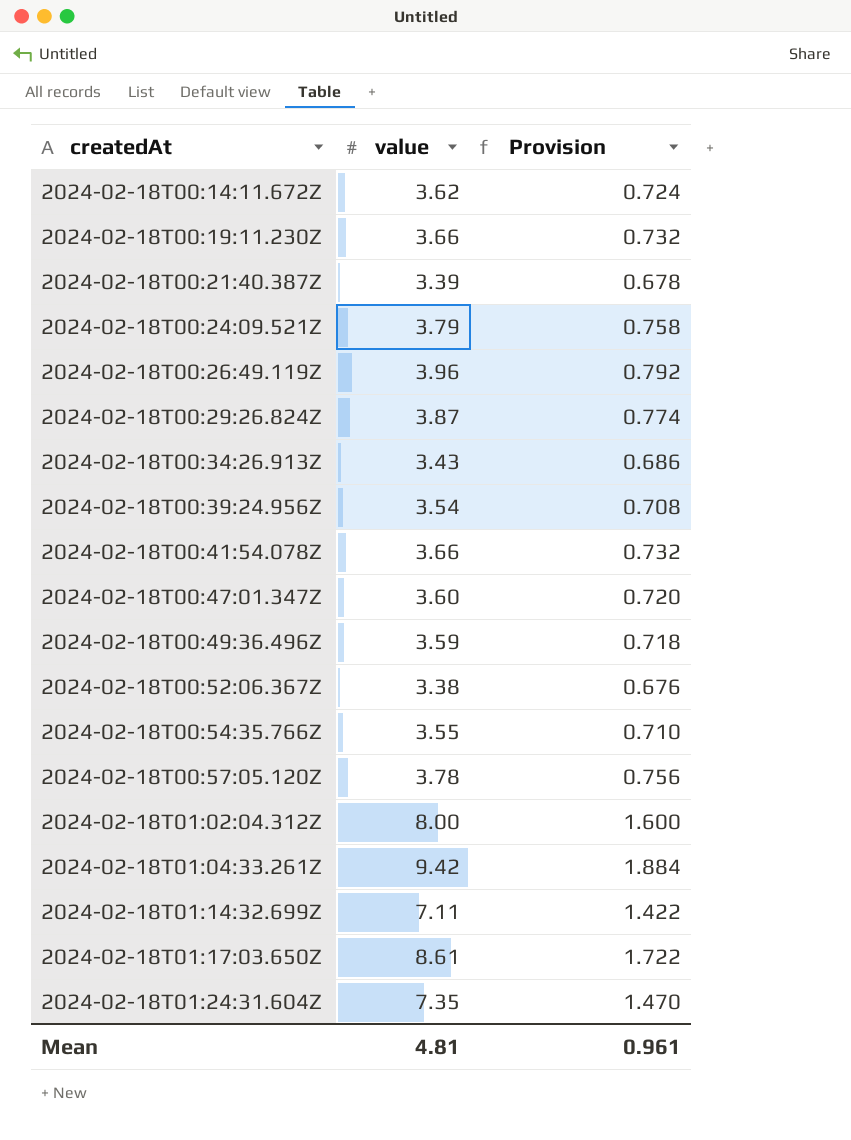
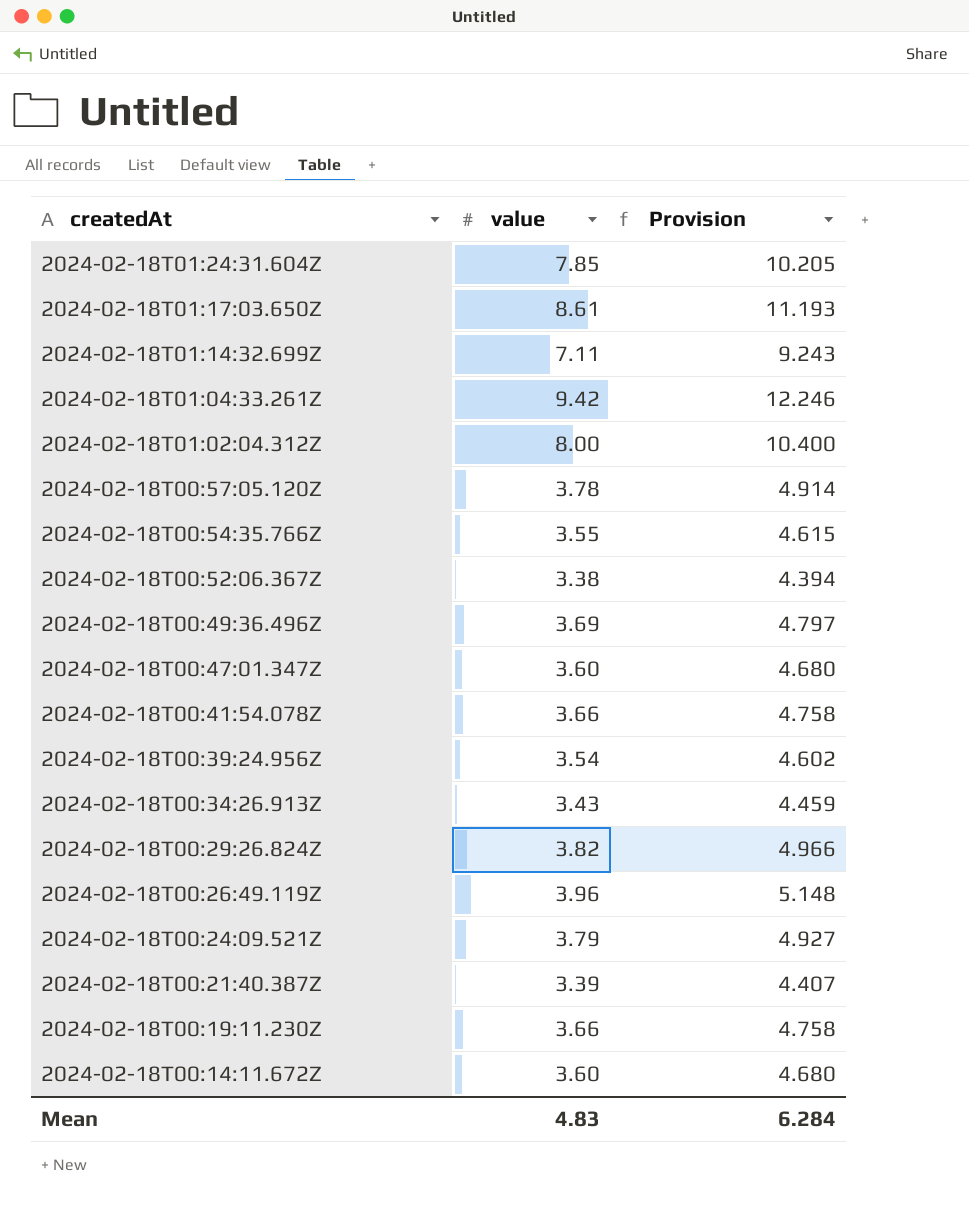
row order: createdAt ascending -> createdAt descending
column Provision | formula: [value] * 0.2 -> [value] * 1.3
2024-02-18T01:24:31.604Z | value: 7.35 -> 7.85
2024-02-18T00:49:36.496Z | value: 3.59 -> 3.69
2024-02-18T00:29:26.824Z | value: 3.87 -> 3.82
2024-02-18T00:14:11.672Z | value: 3.62 -> 3.60
Mean | value: 4.81 -> 4.83
Mean | Provision: 0.961 -> 6.284

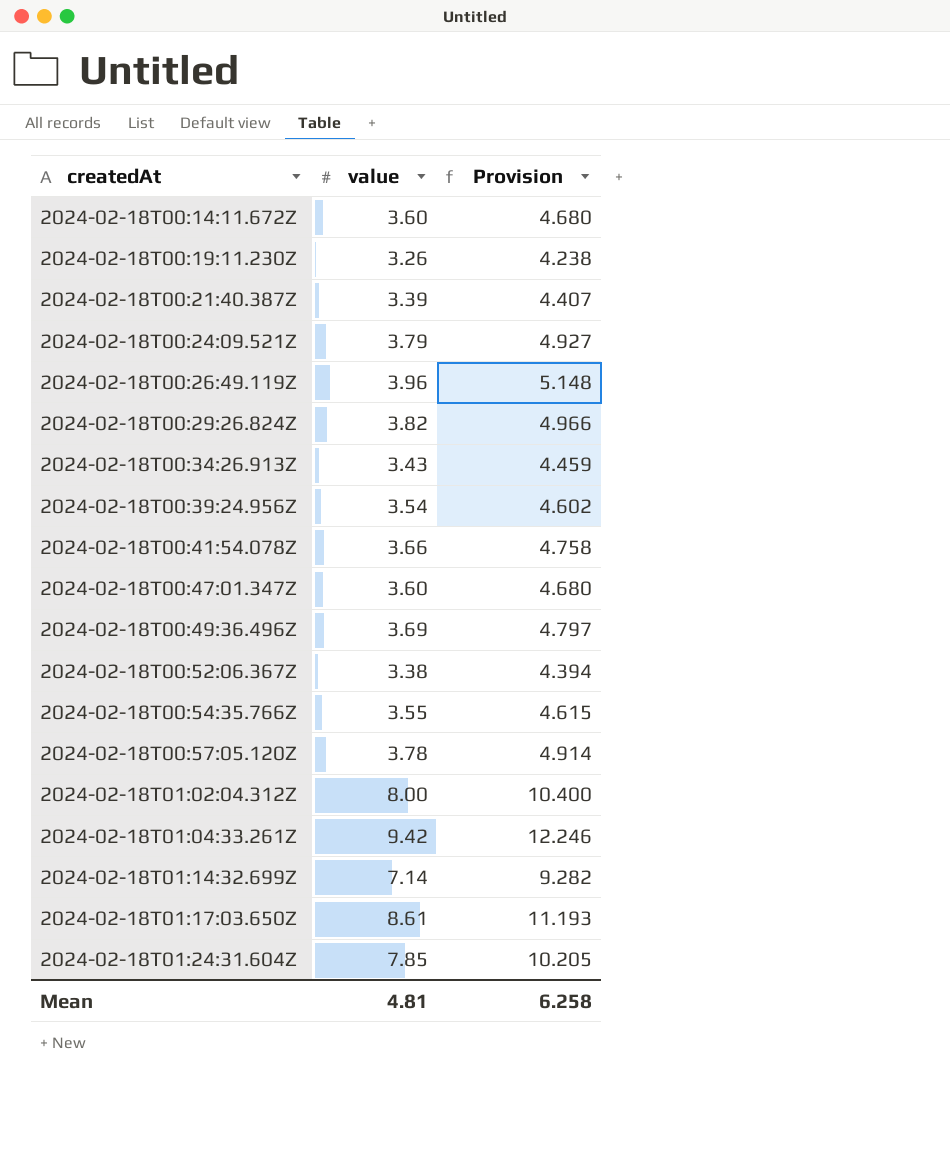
row order: createdAt descending -> createdAt ascending
2024-02-18T00:19:11.230Z | value: 3.66 -> 3.26
2024-02-18T00:19:11.230Z | Provision: 4.758 -> 4.238
2024-02-18T01:14:32.699Z | value: 7.11 -> 7.14
2024-02-18T01:14:32.699Z | Provision: 9.243 -> 9.282
Mean | value: 4.83 -> 4.81
Mean | Provision: 6.284 -> 6.258

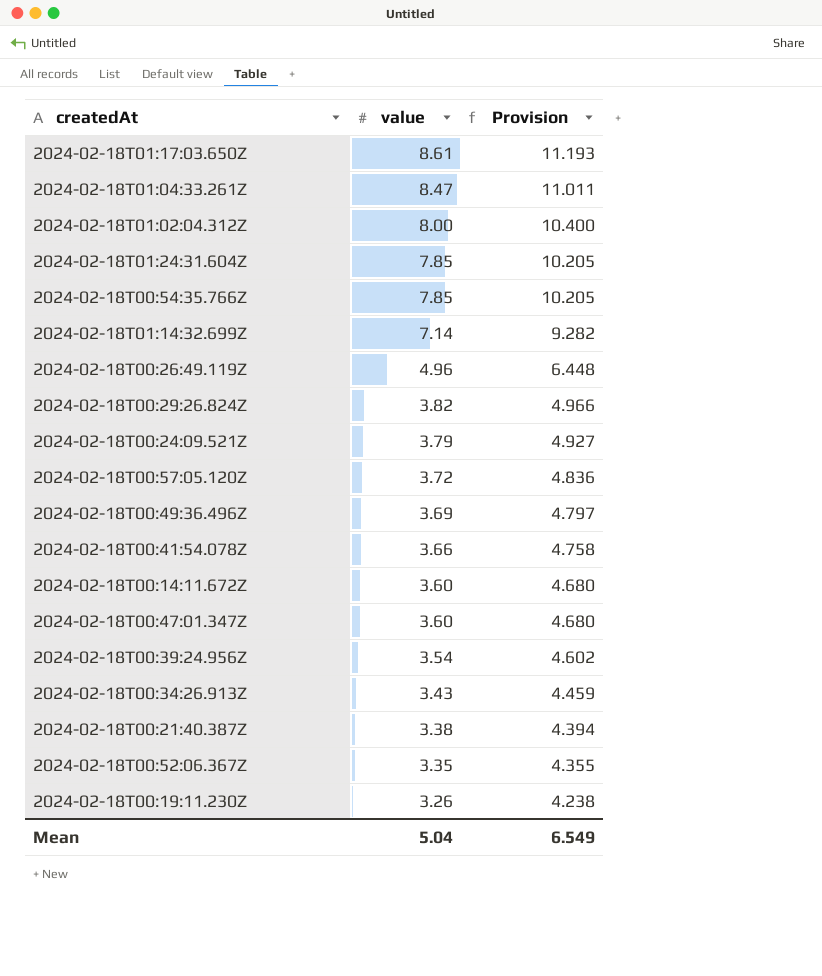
row order: createdAt ascending -> value descending
2024-02-18T01:04:33.261Z | value: 9.42 -> 8.47
2024-02-18T01:04:33.261Z | Provision: 12.246 -> 11.011
2024-02-18T00:54:35.766Z | value: 3.55 -> 7.85
2024-02-18T00:54:35.766Z | Provision: 4.615 -> 10.205
2024-02-18T00:26:49.119Z | value: 3.96 -> 4.96
2024-02-18T00:26:49.119Z | Provision: 5.148 -> 6.448
2024-02-18T00:57:05.120Z | value: 3.78 -> 3.72
2024-02-18T00:57:05.120Z | Provision: 4.914 -> 4.836
2024-02-18T00:21:40.387Z | value: 3.39 -> 3.38
2024-02-18T00:21:40.387Z | Provision: 4.407 -> 4.394
2024-02-18T00:52:06.367Z | value: 3.38 -> 3.35
2024-02-18T00:52:06.367Z | Provision: 4.394 -> 4.355
Mean | value: 4.81 -> 5.04
Mean | Provision: 6.258 -> 6.549

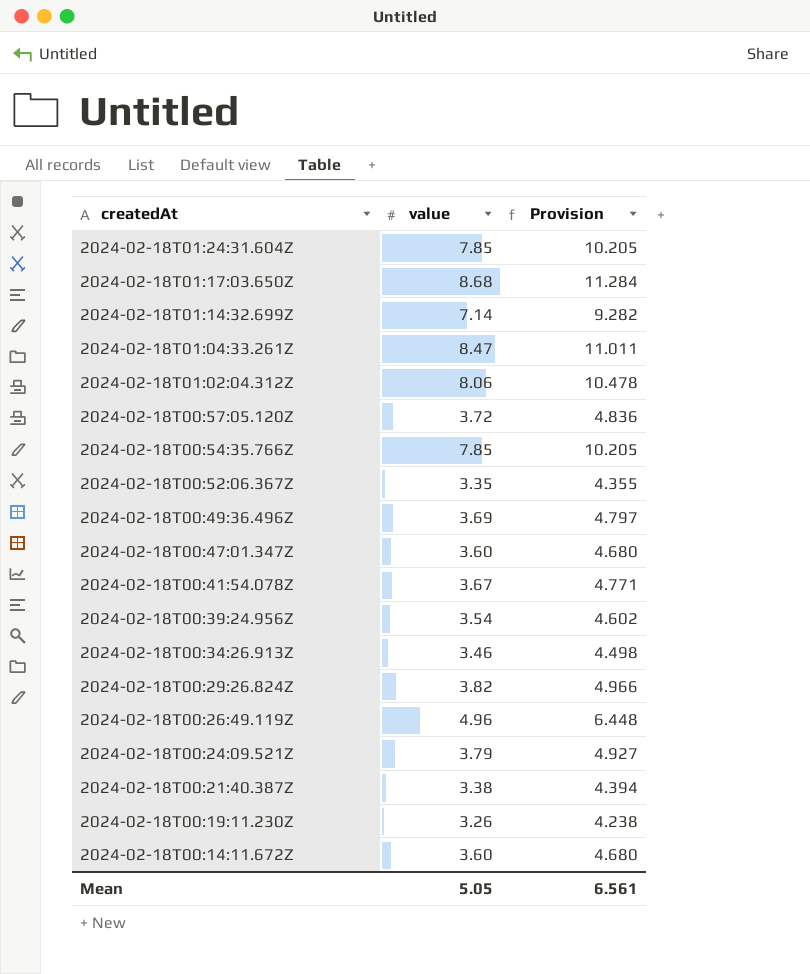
row order: value descending -> createdAt descending
2024-02-18T01:17:03.650Z | value: 8.61 -> 8.68
2024-02-18T01:17:03.650Z | Provision: 11.193 -> 11.284
2024-02-18T01:02:04.312Z | value: 8.00 -> 8.06
2024-02-18T01:02:04.312Z | Provision: 10.400 -> 10.478
2024-02-18T00:41:54.078Z | value: 3.66 -> 3.67
2024-02-18T00:41:54.078Z | Provision: 4.758 -> 4.771
2024-02-18T00:34:26.913Z | value: 3.43 -> 3.46
2024-02-18T00:34:26.913Z | Provision: 4.459 -> 4.498
Mean | value: 5.04 -> 5.05
Mean | Provision: 6.549 -> 6.561

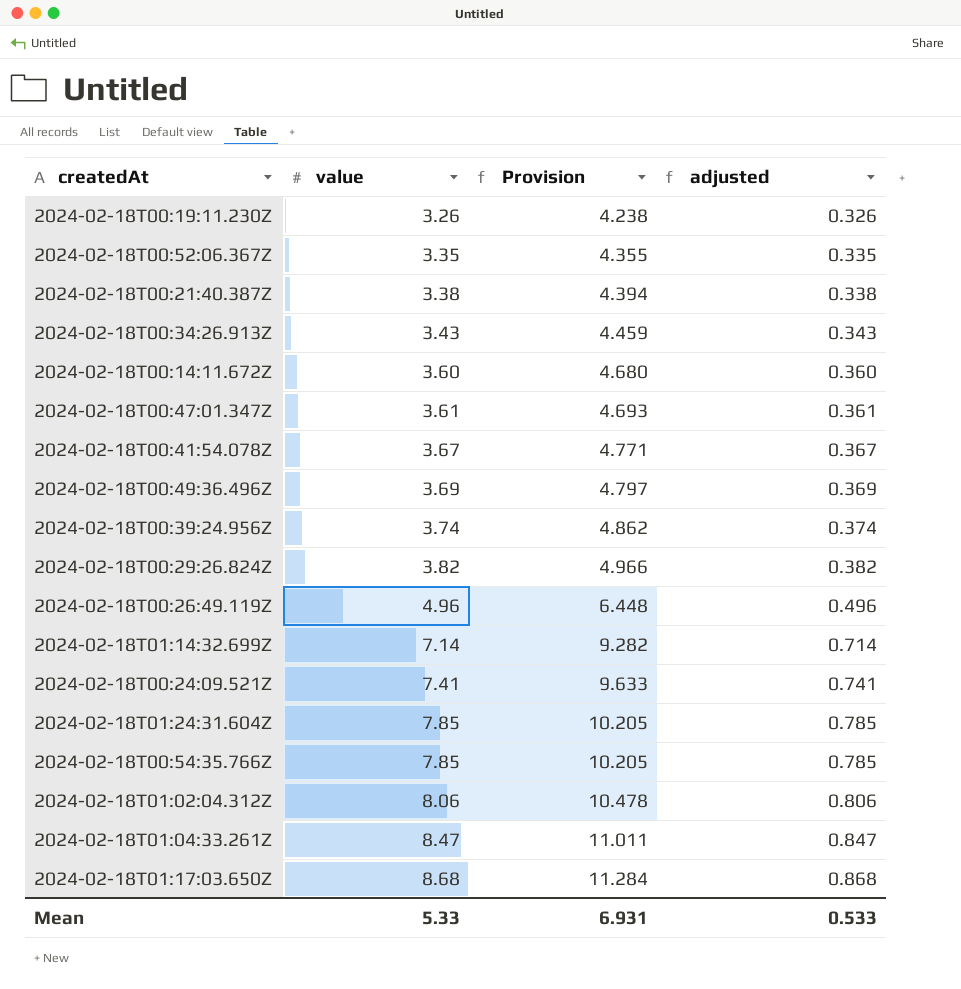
row order: createdAt descending -> value ascending
column adjusted | formula: none -> [value] * 0.1
row 2024-02-18T00:57:05.120Z: 3.72 | 4.836 -> none
2024-02-18T00:34:26.913Z | value: 3.46 -> 3.43
2024-02-18T00:34:26.913Z | Provision: 4.498 -> 4.459
2024-02-18T00:47:01.347Z | value: 3.60 -> 3.61
2024-02-18T00:47:01.347Z | Provision: 4.680 -> 4.693
2024-02-18T00:39:24.956Z | value: 3.54 -> 3.74
2024-02-18T00:39:24.956Z | Provision: 4.602 -> 4.862
2024-02-18T00:24:09.521Z | value: 3.79 -> 7.41
2024-02-18T00:24:09.521Z | Provision: 4.927 -> 9.633
Mean | value: 5.05 -> 5.33
Mean | Provision: 6.561 -> 6.931

